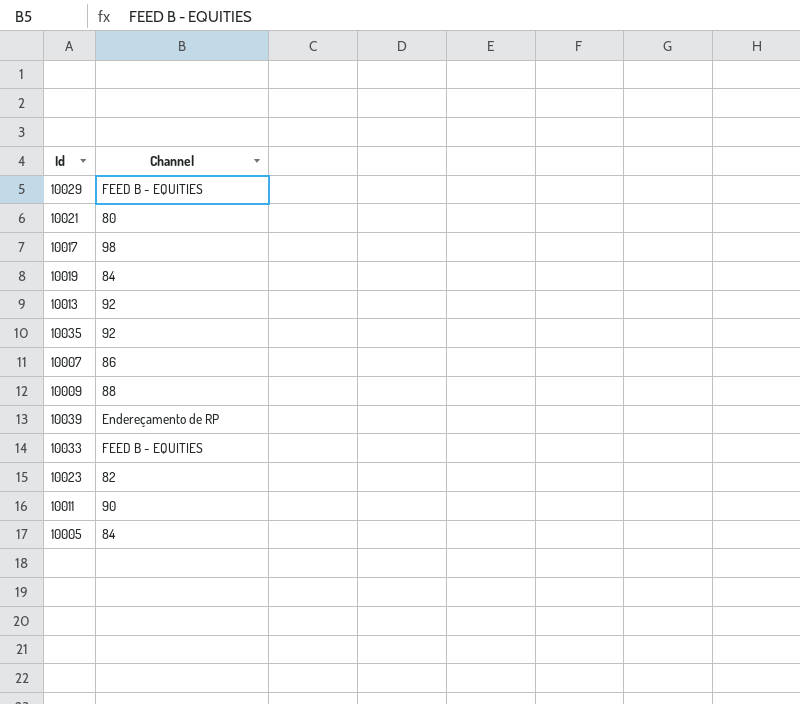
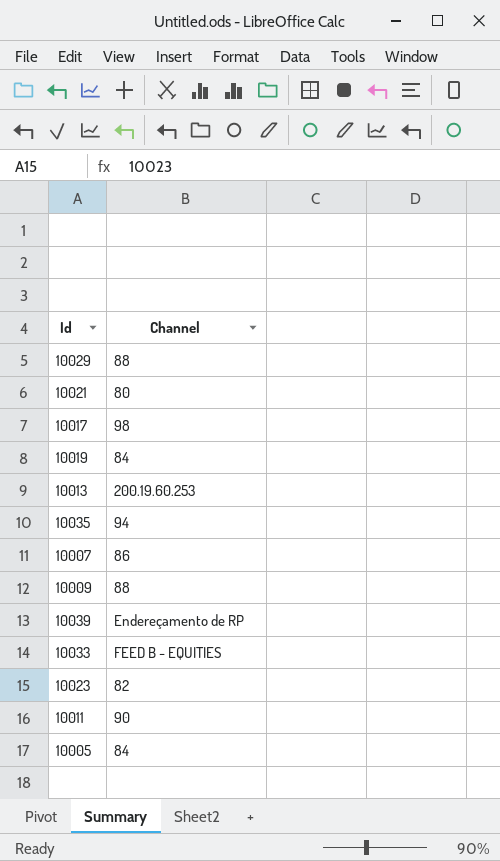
10029 | Channel: FEED B - EQUITIES -> 88
10013 | Channel: 92 -> 200.19.60.253
10035 | Channel: 92 -> 94

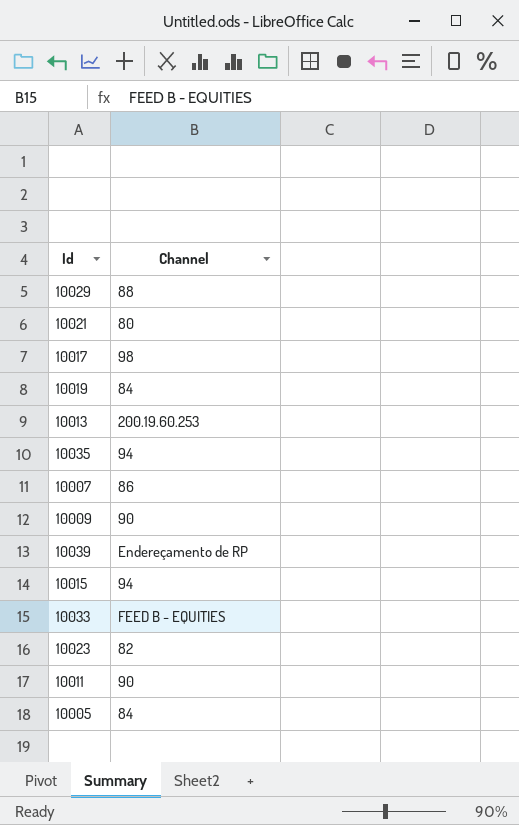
10009 | Channel: 88 -> 90
row 10015: none -> 94

